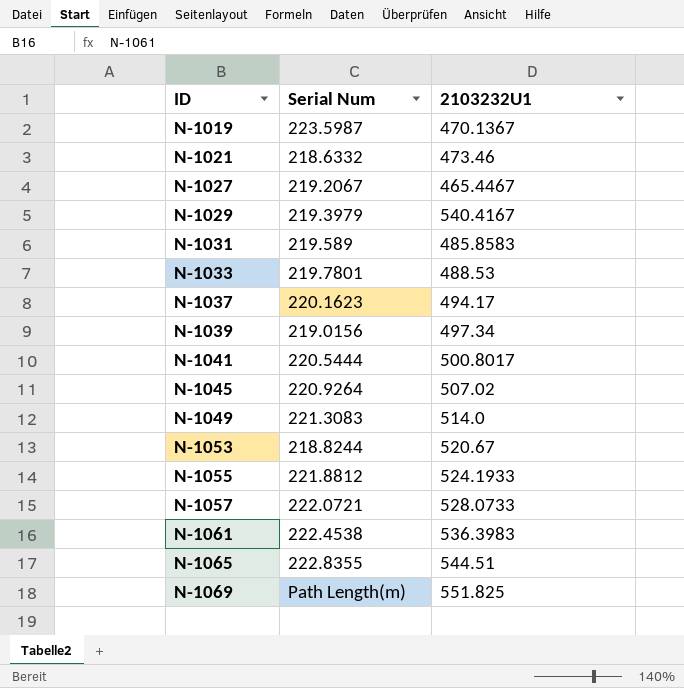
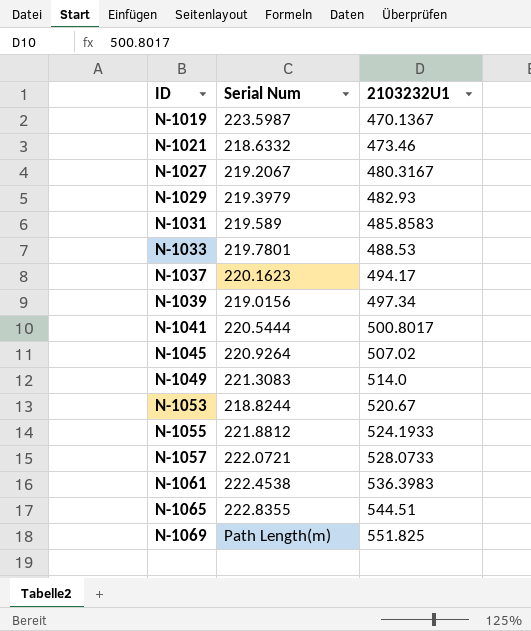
N-1027 | 2103232U1: 465.4467 -> 480.3167
N-1029 | 2103232U1: 540.4167 -> 482.93

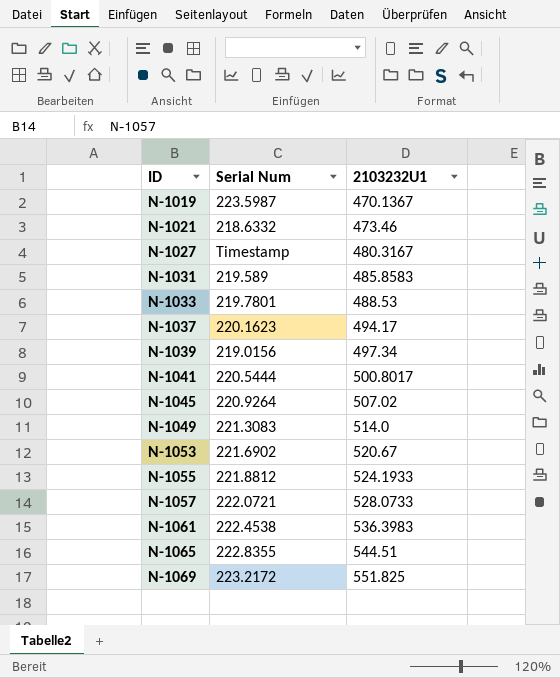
row N-1029: 219.3979 | 482.93 -> none
N-1027 | Serial Num: 219.2067 -> Timestamp
N-1053 | Serial Num: 218.8244 -> 221.6902
N-1069 | Serial Num: Path Length(m) -> 223.2172

